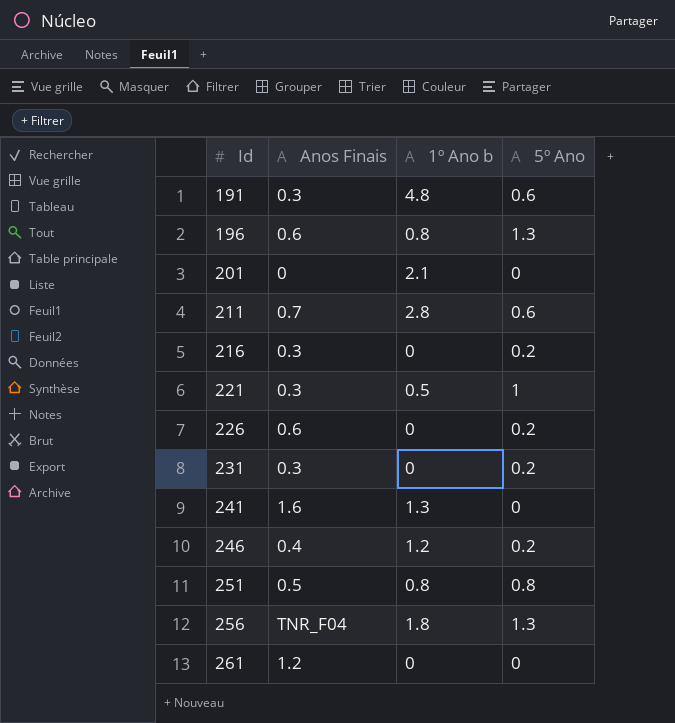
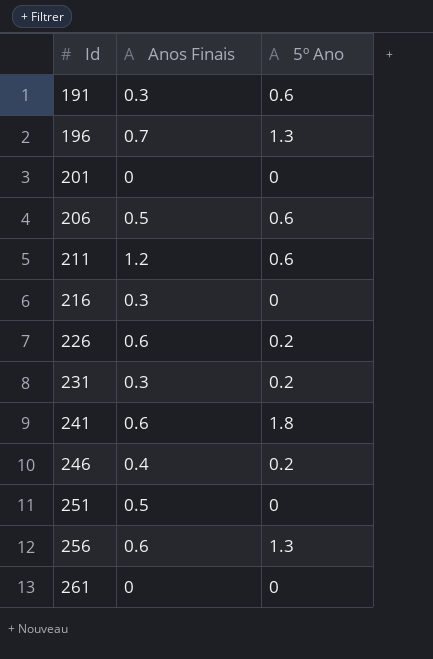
column 1º Ano b | position: 3 -> none
row 221: 0.3 | 0.5 | 1 -> none
196 | Anos Finais: 0.6 -> 0.7
row 206: none -> 0.5 | 0.6
211 | Anos Finais: 0.7 -> 1.2
216 | 5º Ano: 0.2 -> 0
241 | Anos Finais: 1.6 -> 0.6
241 | 5º Ano: 0 -> 1.8
251 | 5º Ano: 0.8 -> 0
256 | Anos Finais: TNR_F04 -> 0.6
261 | Anos Finais: 1.2 -> 0

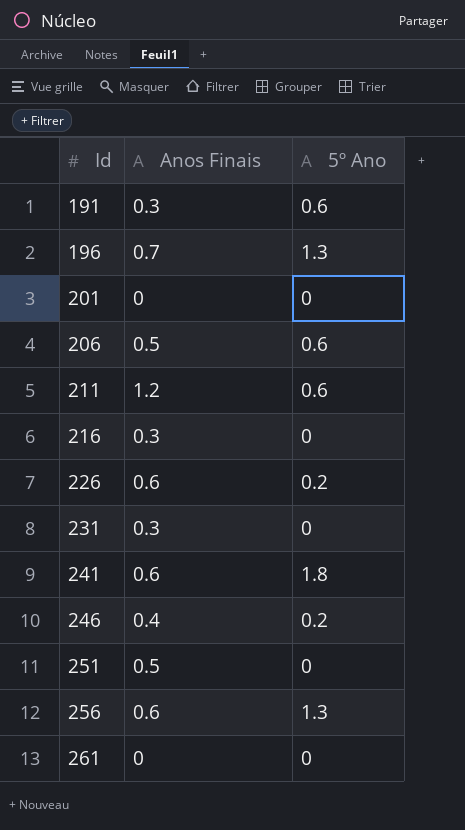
231 | 5º Ano: 0.2 -> 0

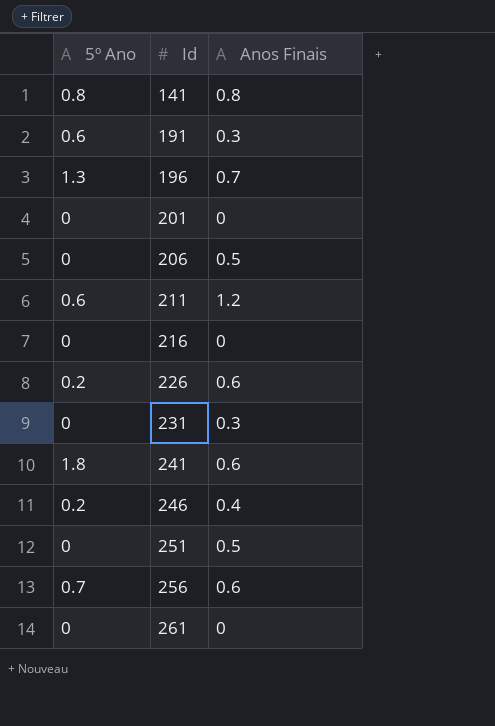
column 5º Ano | position: 3 -> 1
row 141: none -> 0.8 | 0.8
206 | 5º Ano: 0.6 -> 0
216 | Anos Finais: 0.3 -> 0
256 | 5º Ano: 1.3 -> 0.7

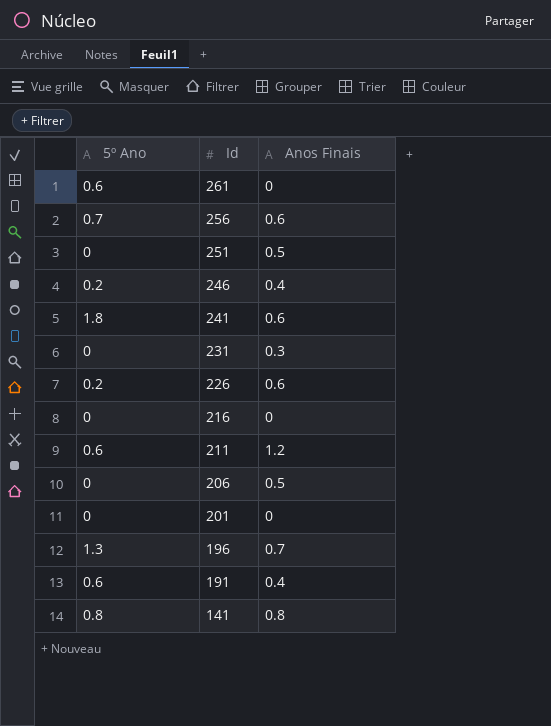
row order: Id ascending -> Id descending
261 | 5º Ano: 0 -> 0.6
191 | Anos Finais: 0.3 -> 0.4

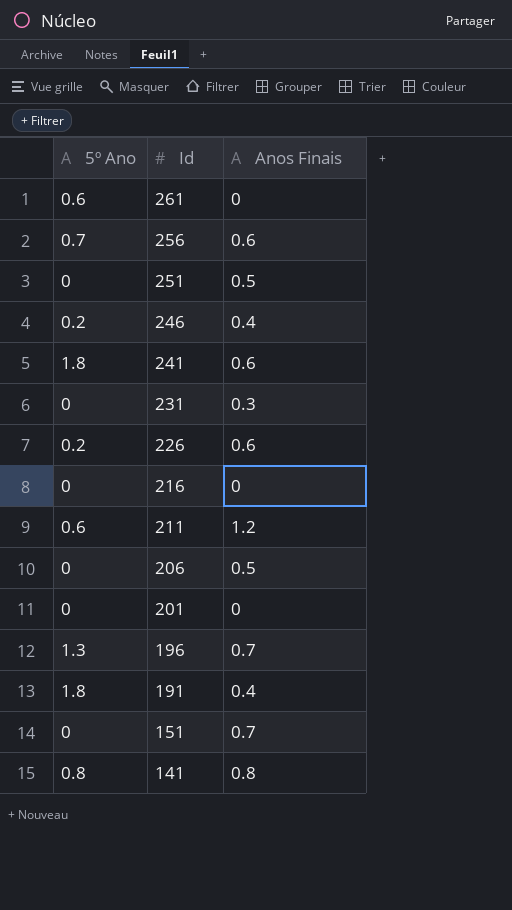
191 | 5º Ano: 0.6 -> 1.8
row 151: none -> 0 | 0.7

